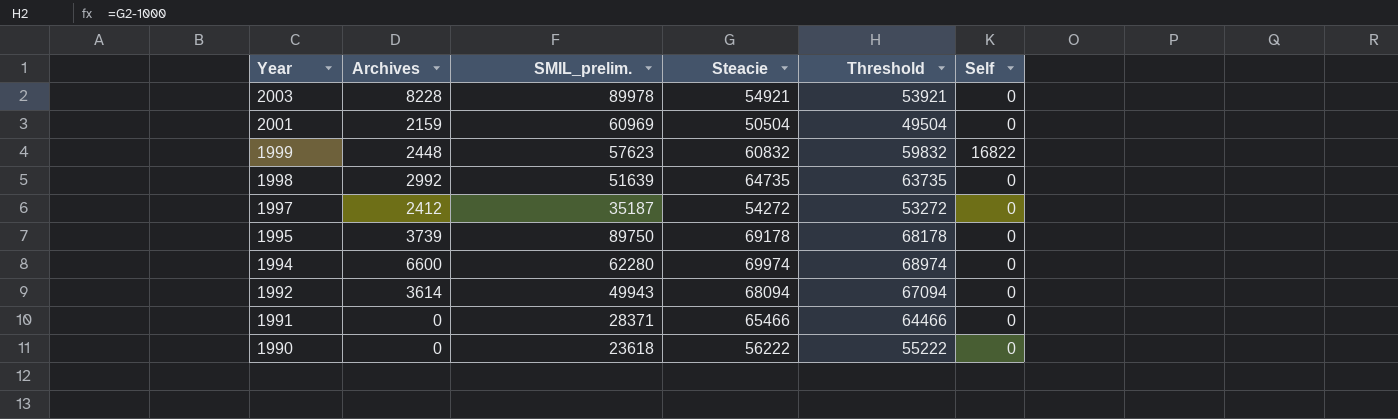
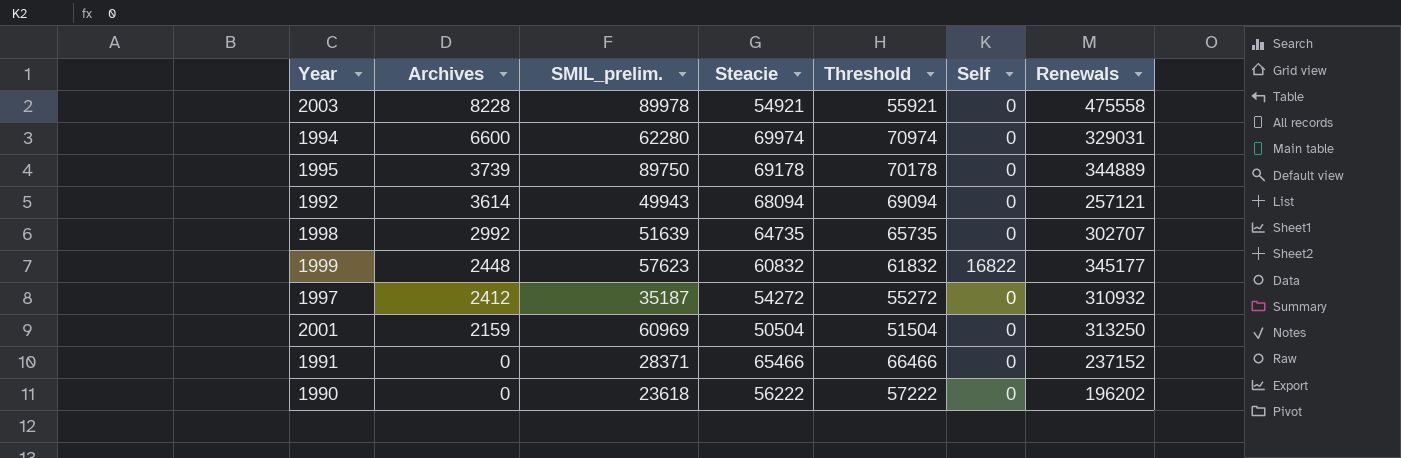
row order: Year descending -> Archives descending
column Threshold | formula: [Steacie] - 1000 -> [Steacie] + 1000
column Renewals | position: none -> 7

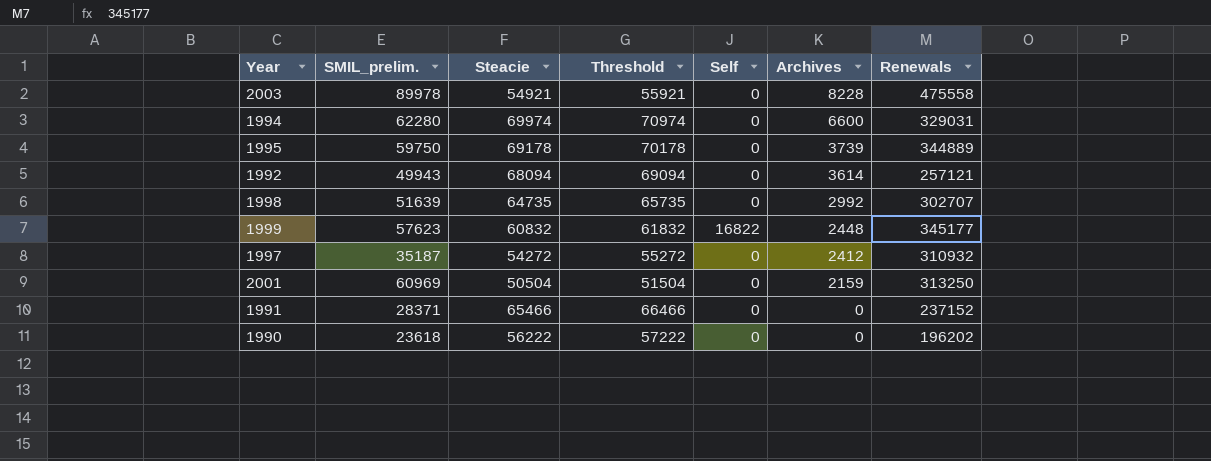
column Archives | position: 2 -> 6
1995 | SMIL_prelim.: 89750 -> 59750

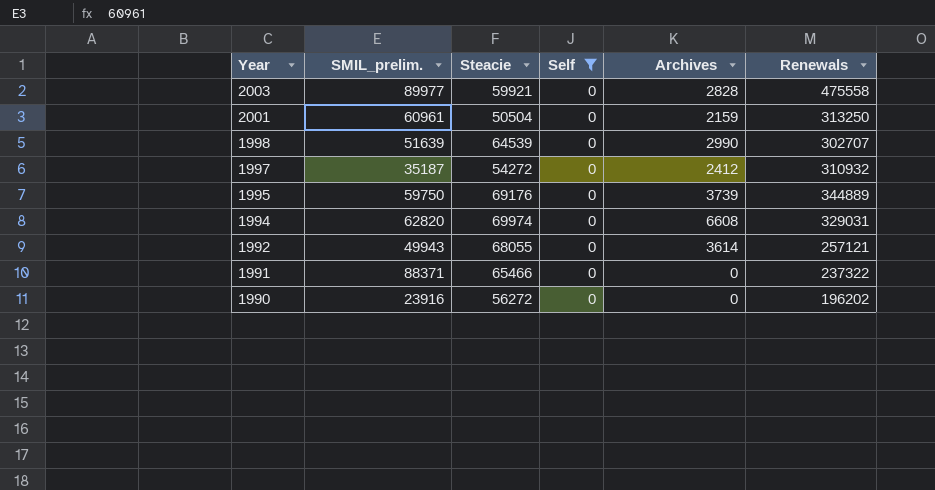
filter: none -> Self = 0
row order: Archives descending -> Year descending
column Threshold | formula: [Steacie] + 1000 -> none
2003 | SMIL_prelim.: 89978 -> 89977
2003 | Steacie: 54921 -> 59921
2003 | Archives: 8228 -> 2828
2001 | SMIL_prelim.: 60969 -> 60961
1998 | Steacie: 64735 -> 64539
1998 | Archives: 2992 -> 2990
1995 | Steacie: 69178 -> 69176
1994 | SMIL_prelim.: 62280 -> 62820
1994 | Archives: 6600 -> 6608
1992 | Steacie: 68094 -> 68055
1991 | SMIL_prelim.: 28371 -> 88371
1991 | Renewals: 237152 -> 237322
1990 | SMIL_prelim.: 23618 -> 23916
1990 | Steacie: 56222 -> 56272

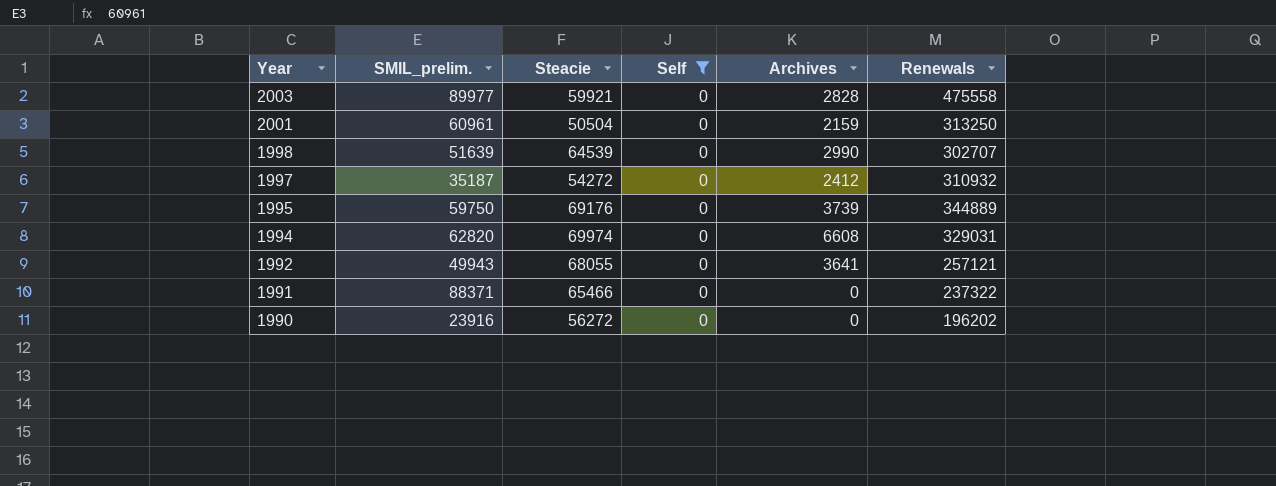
1992 | Archives: 3614 -> 3641

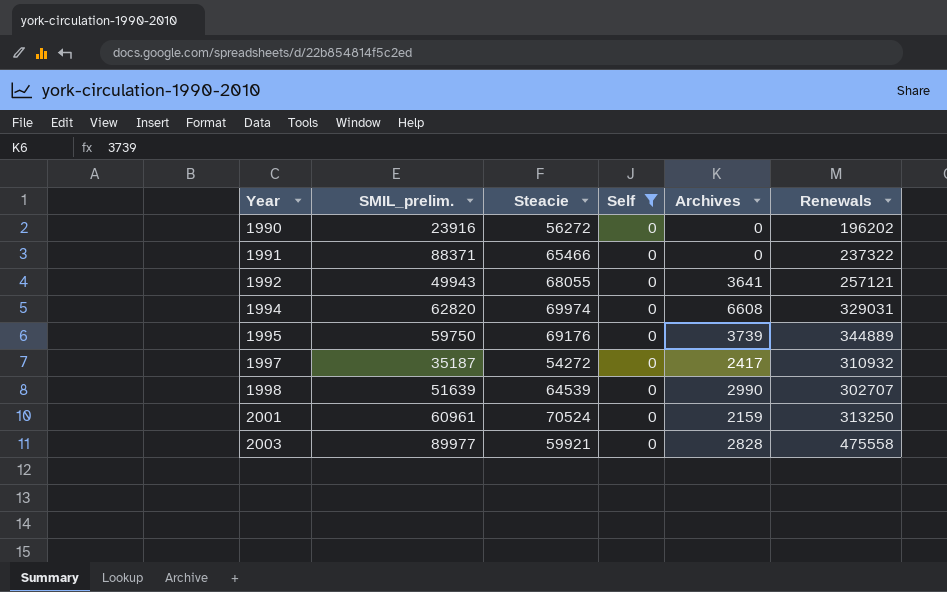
row order: Year descending -> Year ascending
1997 | Archives: 2412 -> 2417
2001 | Steacie: 50504 -> 70524

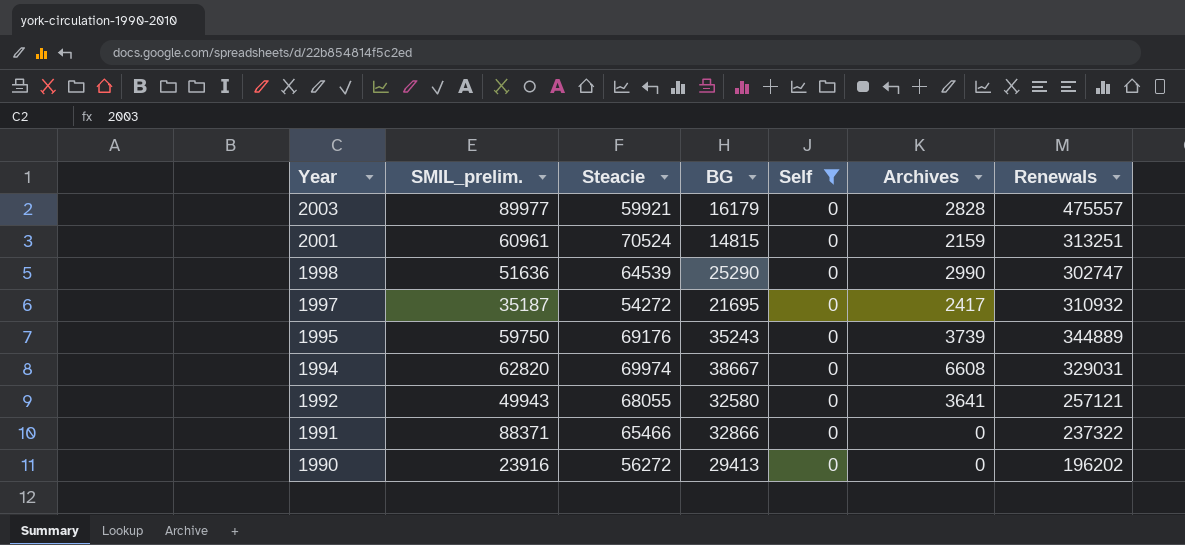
row order: Year ascending -> Year descending
column BG | position: none -> 4
2003 | Renewals: 475558 -> 475557
2001 | Renewals: 313250 -> 313251
1998 | SMIL_prelim.: 51639 -> 51636
1998 | Renewals: 302707 -> 302747

